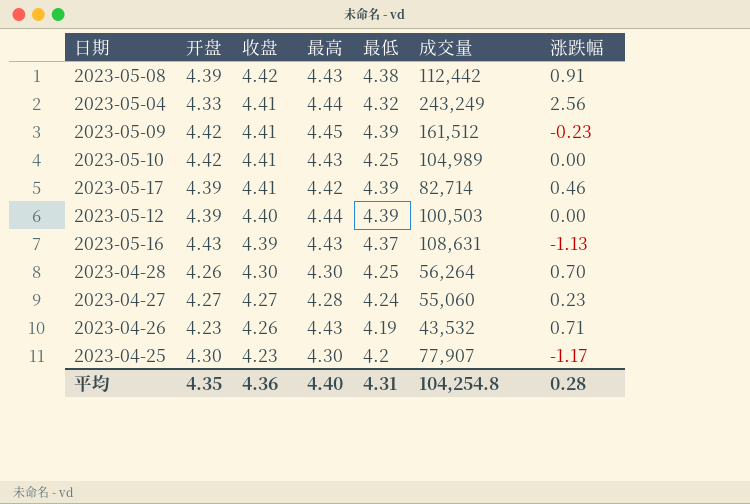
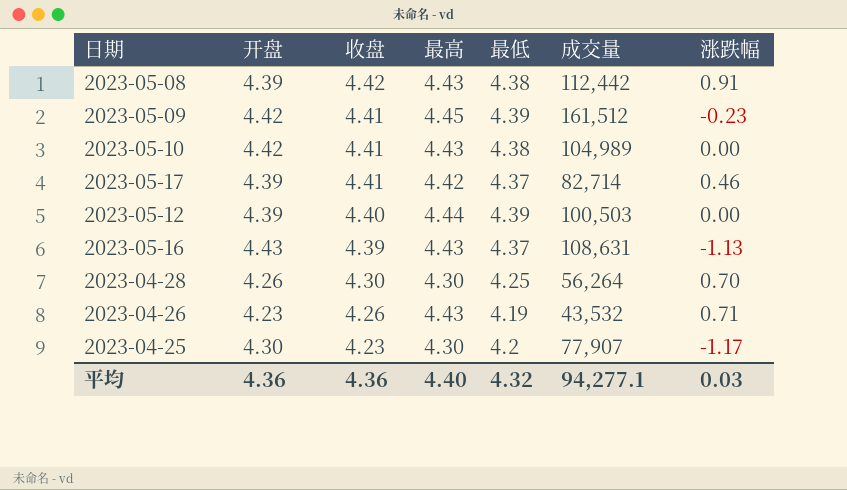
row 2023-05-04: 4.33 | 4.41 | 4.44 | 4.32 | 243,249 | 2.56 -> none
row 2023-04-27: 4.27 | 4.27 | 4.28 | 4.24 | 55,060 | 0.23 -> none
2023-05-10 | 最低: 4.25 -> 4.38
2023-05-17 | 最低: 4.39 -> 4.37
平均 | 开盘: 4.35 -> 4.36
平均 | 最低: 4.31 -> 4.32
平均 | 成交量: 104,254.8 -> 94,277.1
平均 | 涨跌幅: 0.28 -> 0.03

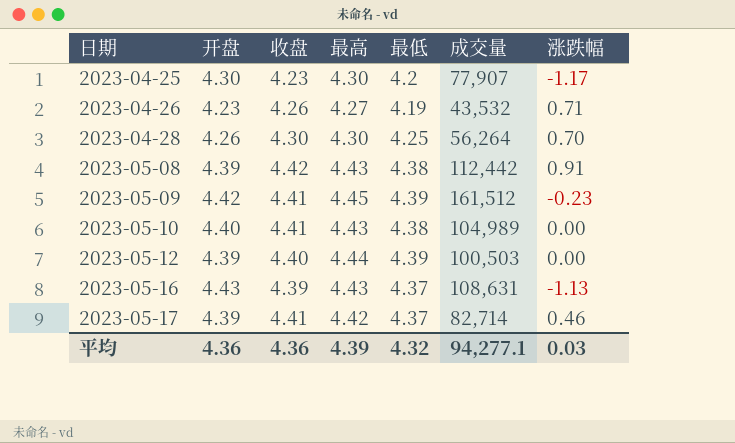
row order: 收盘 descending -> 日期 ascending
2023-04-26 | 最高: 4.43 -> 4.27
2023-05-10 | 开盘: 4.42 -> 4.40
平均 | 最高: 4.40 -> 4.39

